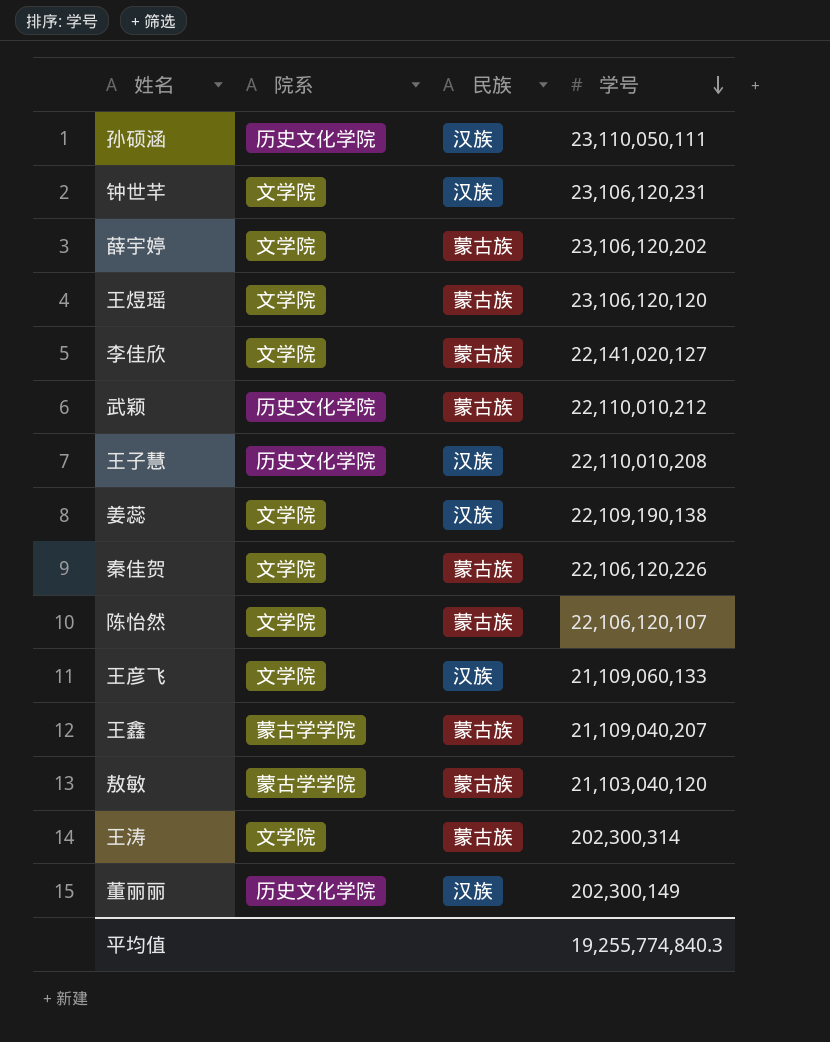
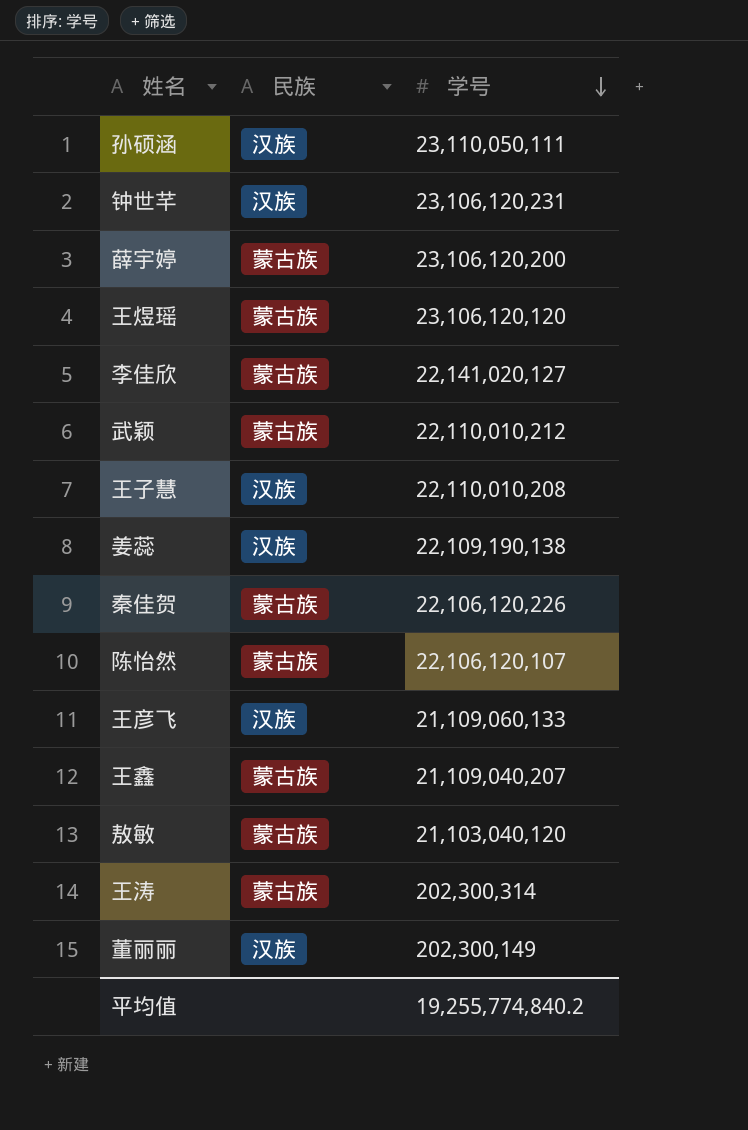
column 院系 | position: 2 -> none
薛宇婷 | 学号: 23,106,120,202 -> 23,106,120,200
平均值 | 学号: 19,255,774,840.3 -> 19,255,774,840.2

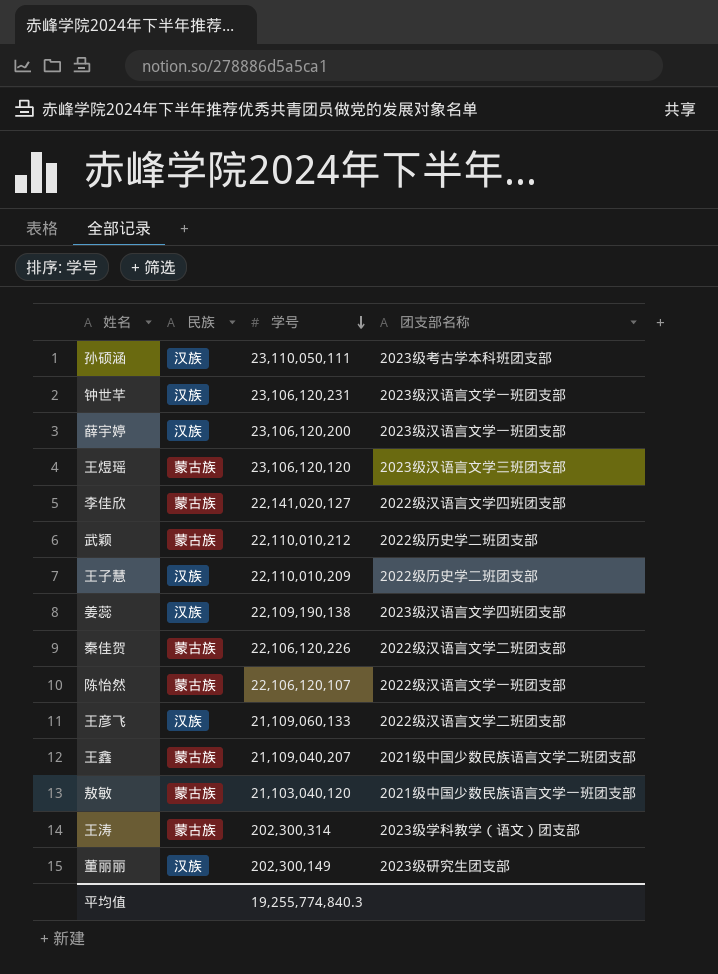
column 团支部名称 | position: none -> 4
薛宇婷 | 民族: 蒙古族 -> 汉族
王子慧 | 学号: 22,110,010,208 -> 22,110,010,209
平均值 | 学号: 19,255,774,840.2 -> 19,255,774,840.3

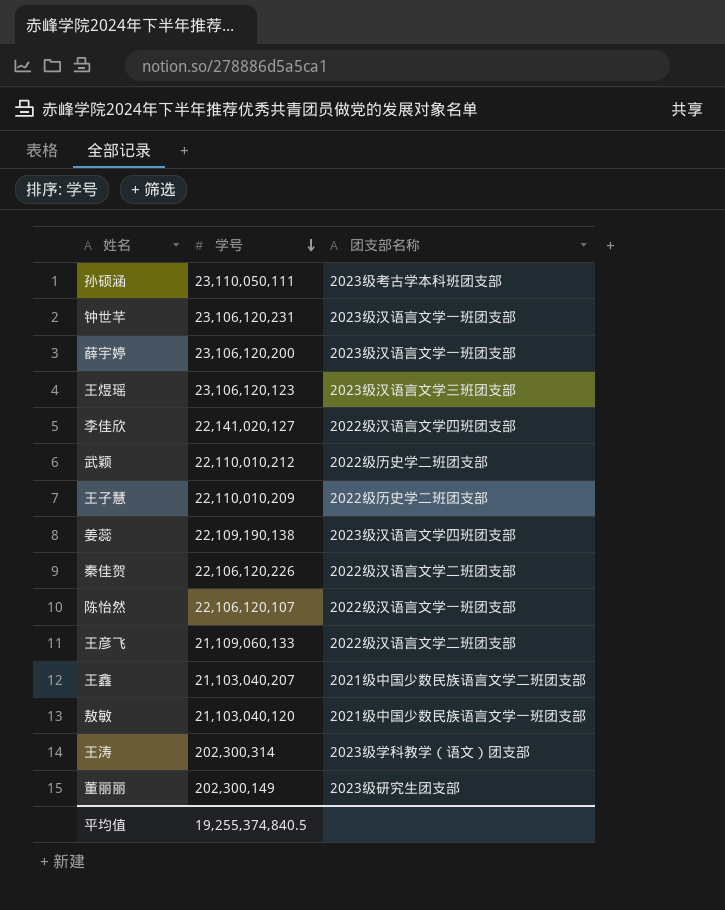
column 民族 | position: 2 -> none
王煜瑶 | 学号: 23,106,120,120 -> 23,106,120,123
王鑫 | 学号: 21,109,040,207 -> 21,103,040,207
平均值 | 学号: 19,255,774,840.3 -> 19,255,374,840.5

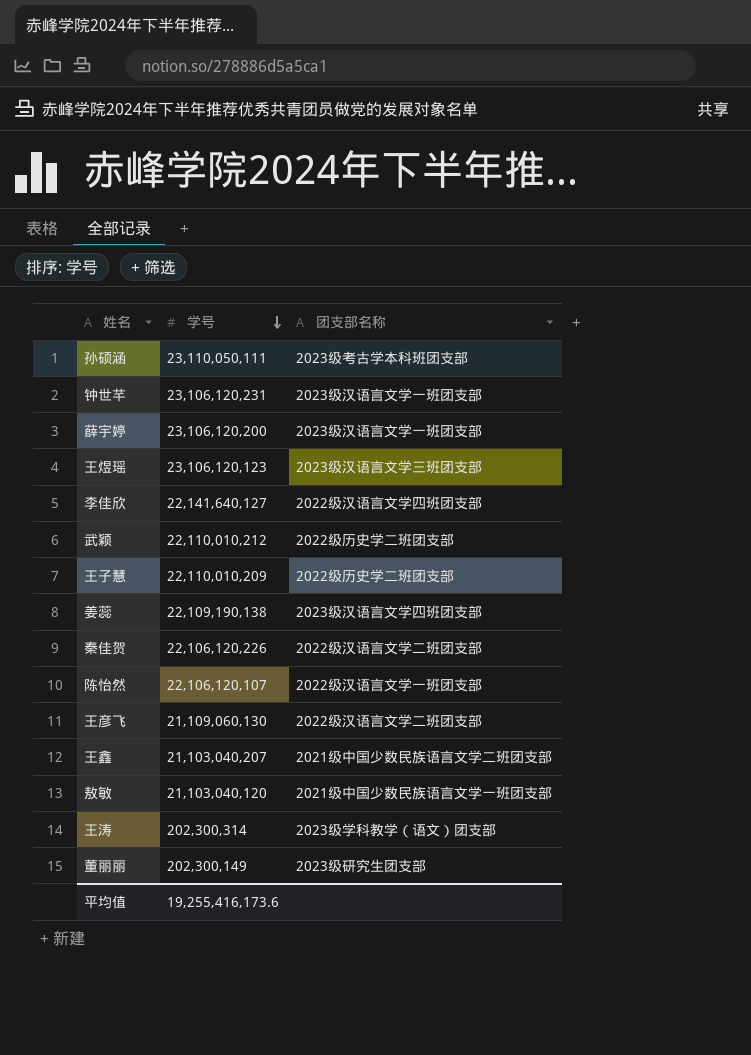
李佳欣 | 学号: 22,141,020,127 -> 22,141,640,127
王彦飞 | 学号: 21,109,060,133 -> 21,109,060,130
平均值 | 学号: 19,255,374,840.5 -> 19,255,416,173.6

